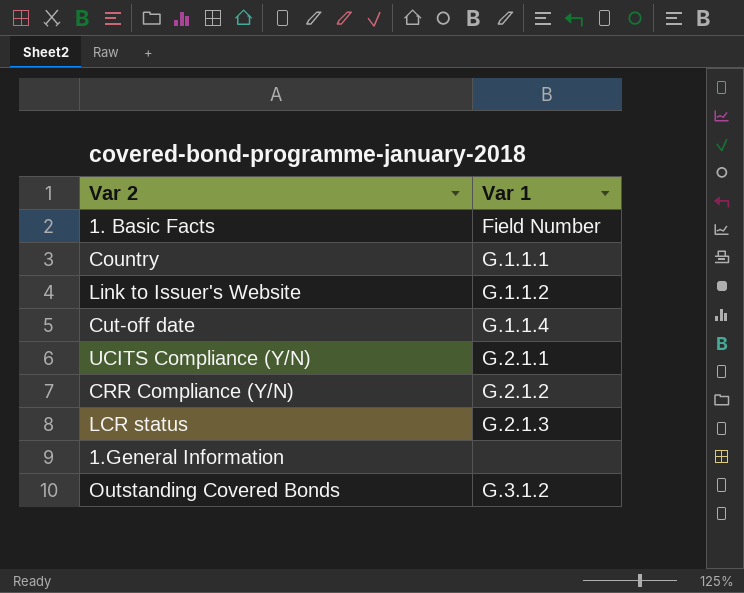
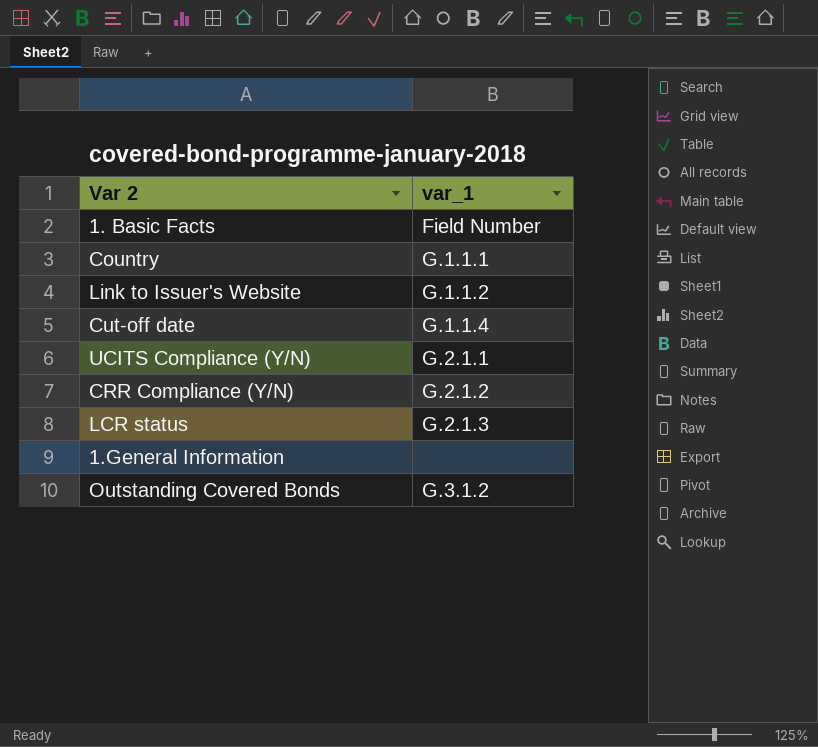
column name: Var 1 -> var_1

